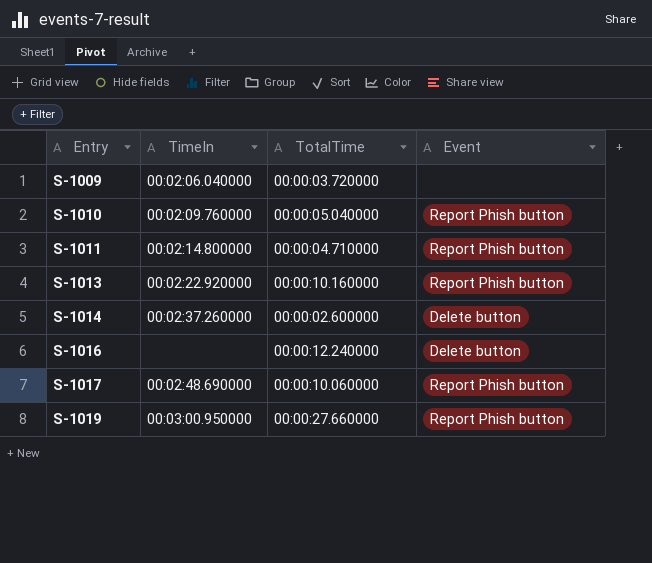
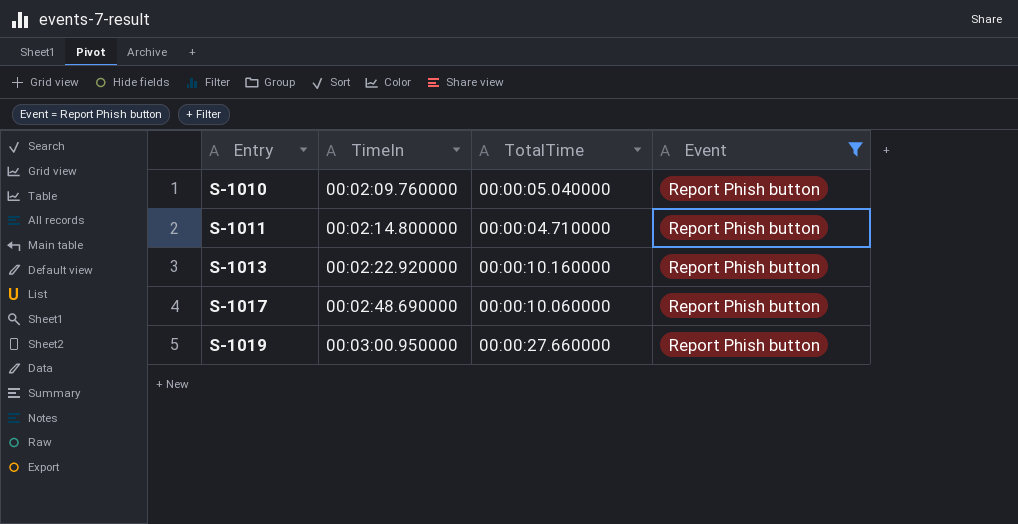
filter: none -> Event = Report Phish button

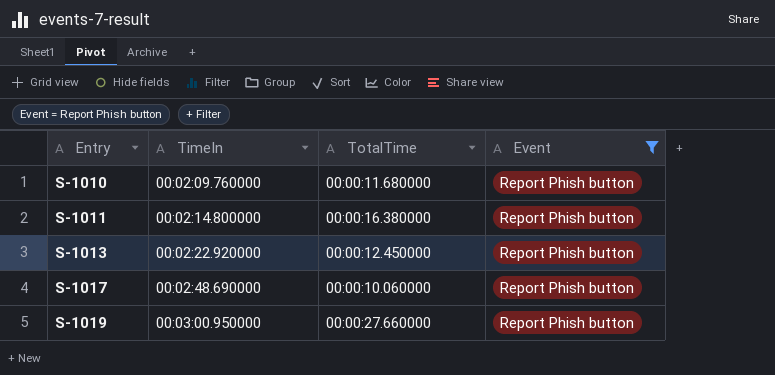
S-1010 | TotalTime: 00:00:05.040000 -> 00:00:11.680000
S-1011 | TotalTime: 00:00:04.710000 -> 00:00:16.380000
S-1013 | TotalTime: 00:00:10.160000 -> 00:00:12.450000

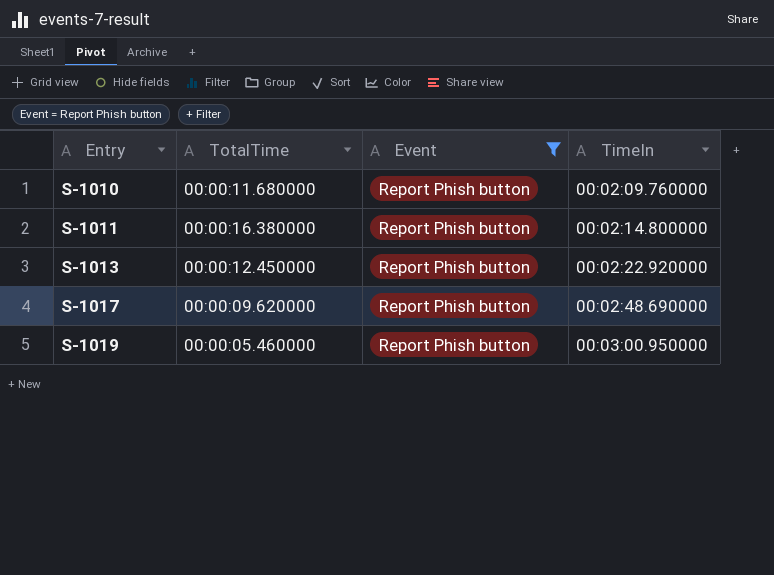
column TimeIn | position: 2 -> 4
S-1017 | TotalTime: 00:00:10.060000 -> 00:00:09.620000
S-1019 | TotalTime: 00:00:27.660000 -> 00:00:05.460000

